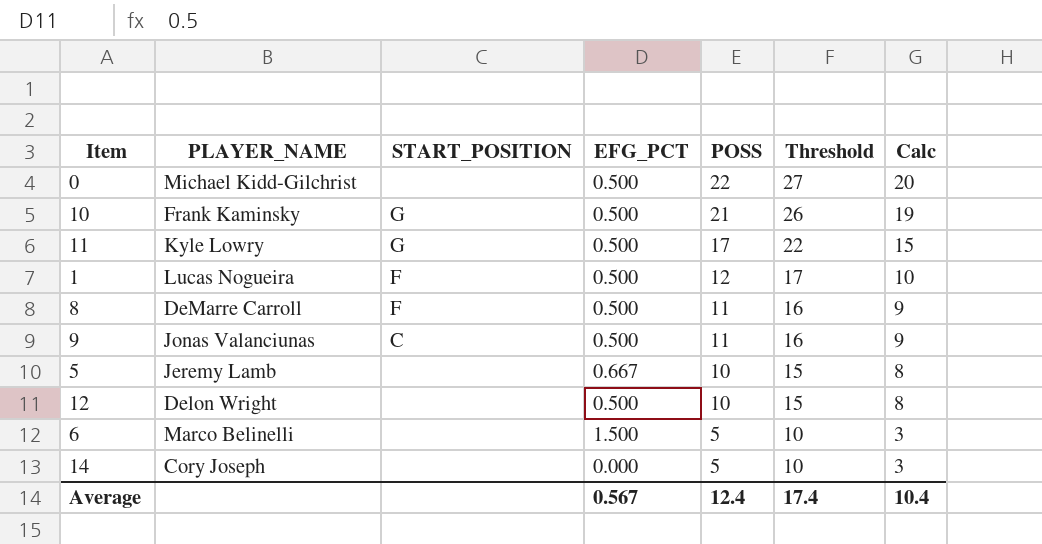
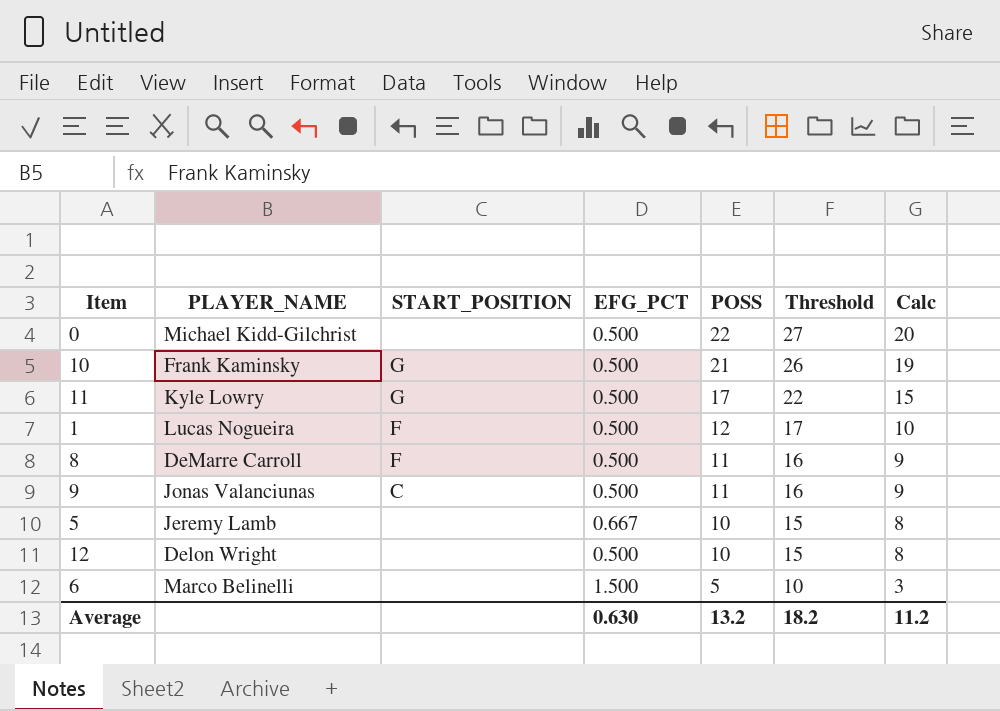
row 14: Cory Joseph | none | 0.000 | 5 | 10 | 3 -> none
Average | EFG_PCT: 0.567 -> 0.630
Average | POSS: 12.4 -> 13.2
Average | Threshold: 17.4 -> 18.2
Average | Calc: 10.4 -> 11.2

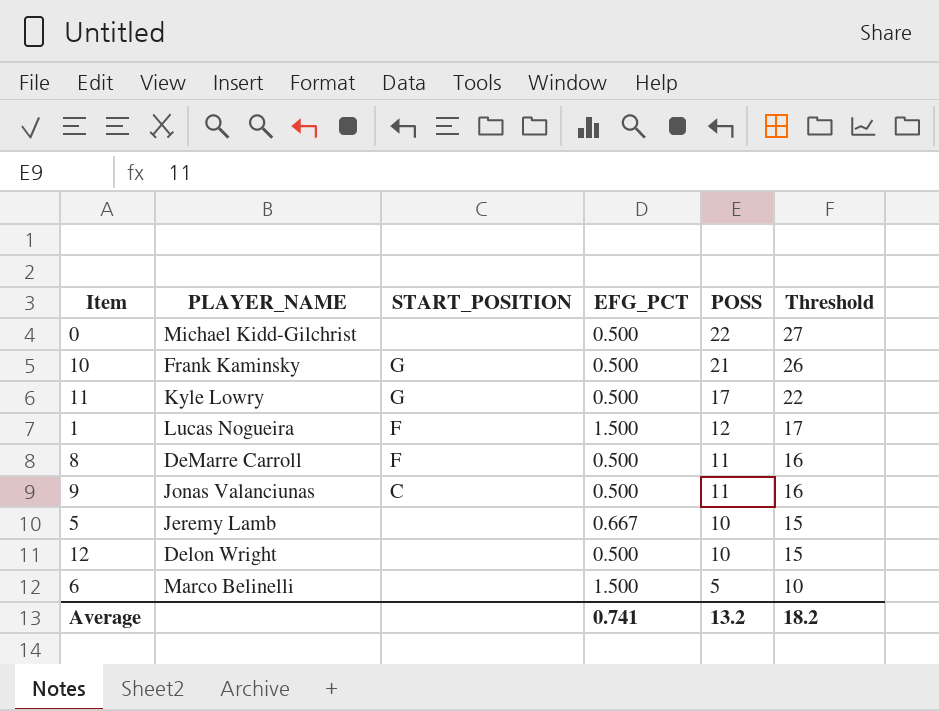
column Calc | formula: [POSS] - 2 -> none
1 | EFG_PCT: 0.500 -> 1.500
Average | EFG_PCT: 0.630 -> 0.741

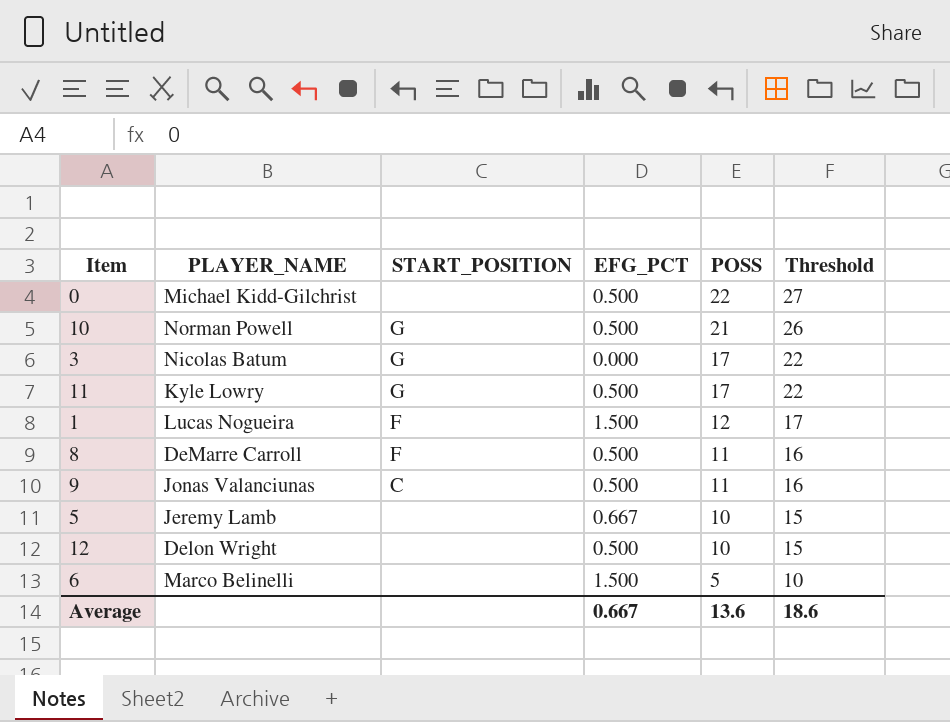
10 | PLAYER_NAME: Frank Kaminsky -> Norman Powell
row 3: none -> Nicolas Batum | G | 0.000 | 17 | 22
Average | EFG_PCT: 0.741 -> 0.667
Average | POSS: 13.2 -> 13.6
Average | Threshold: 18.2 -> 18.6

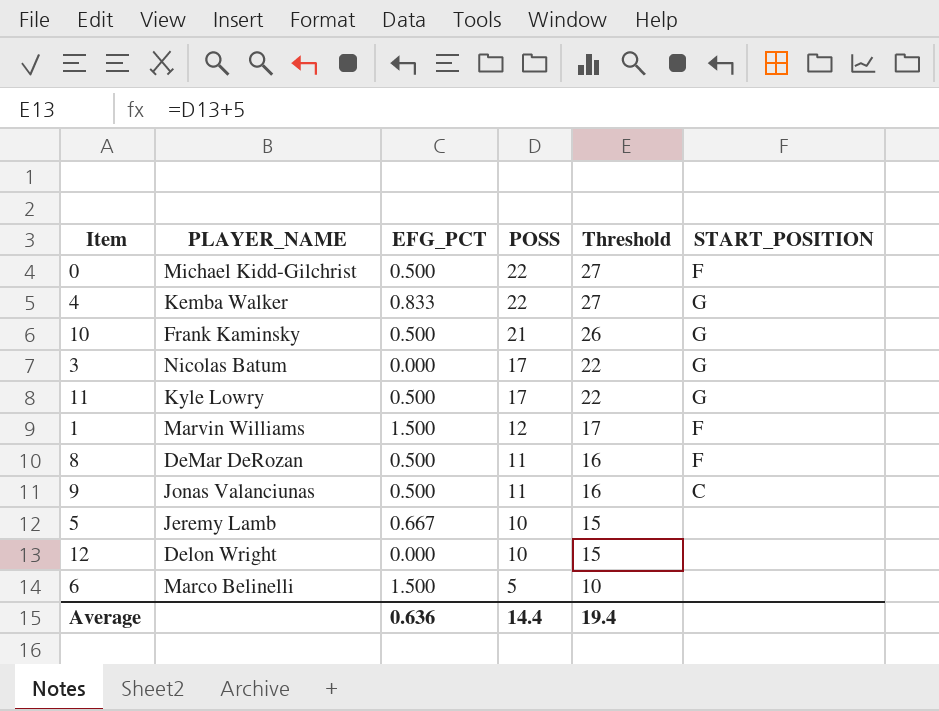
column START_POSITION | position: 3 -> 6
0 | START_POSITION: none -> F
row 4: none -> Kemba Walker | 0.833 | 22 | 27 | G
10 | PLAYER_NAME: Norman Powell -> Frank Kaminsky
1 | PLAYER_NAME: Lucas Nogueira -> Marvin Williams
8 | PLAYER_NAME: DeMarre Carroll -> DeMar DeRozan
12 | EFG_PCT: 0.500 -> 0.000
Average | EFG_PCT: 0.667 -> 0.636
Average | POSS: 13.6 -> 14.4
Average | Threshold: 18.6 -> 19.4

